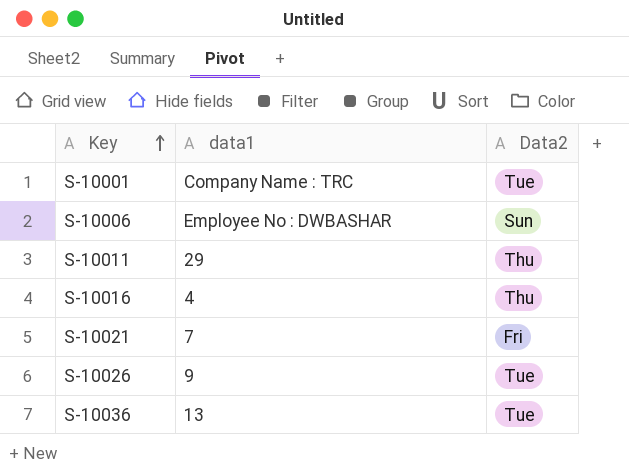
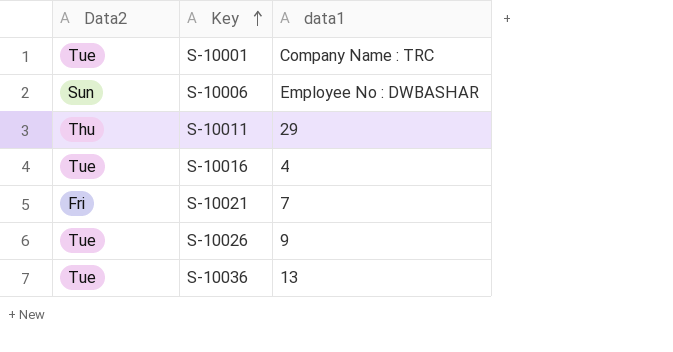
column Data2 | position: 3 -> 1
S-10016 | Data2: Thu -> Tue

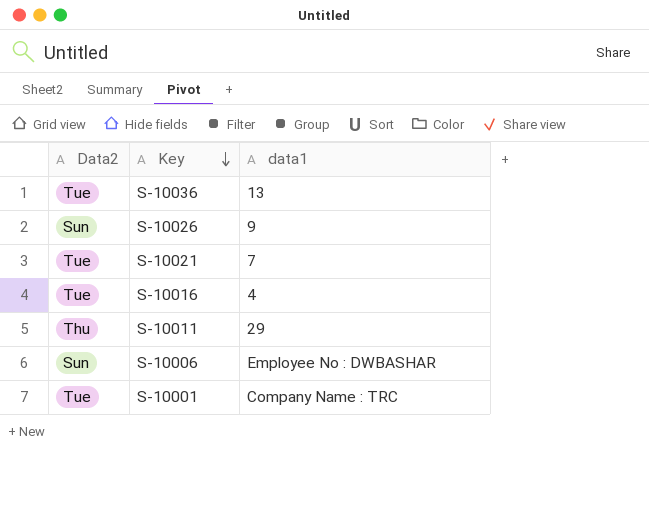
row order: Key ascending -> Key descending
S-10026 | Data2: Tue -> Sun
S-10021 | Data2: Fri -> Tue

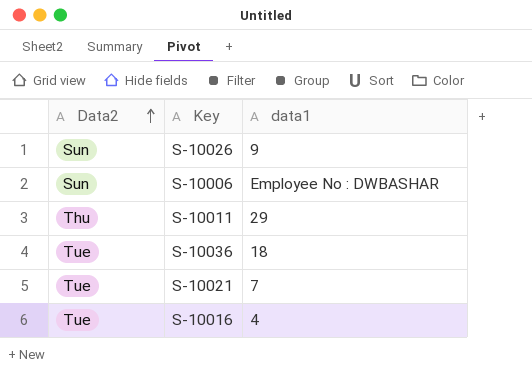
row order: Key descending -> Data2 ascending
row S-10001: Tue | Company Name : TRC -> none
S-10036 | data1: 13 -> 18

